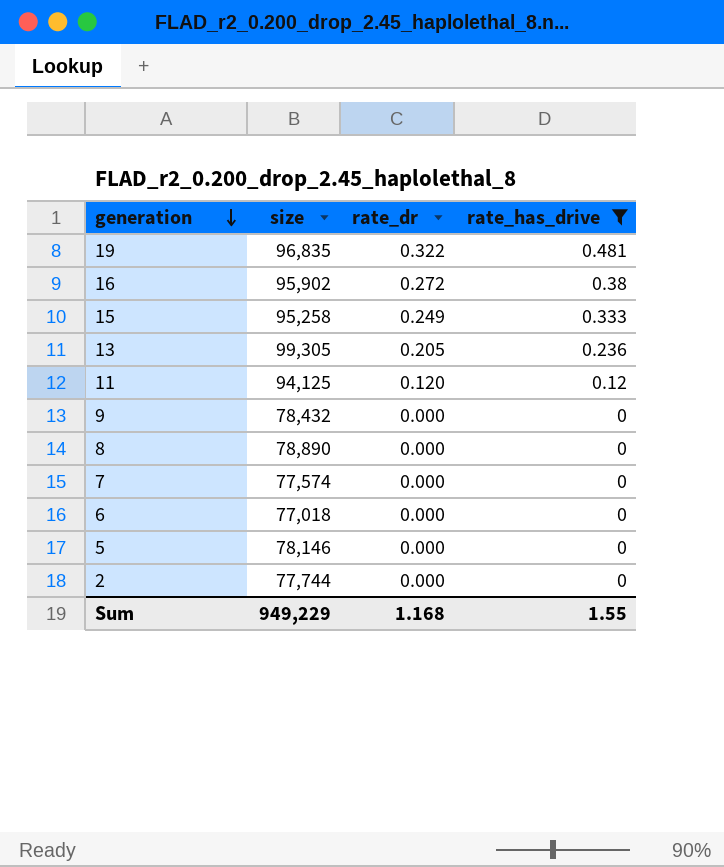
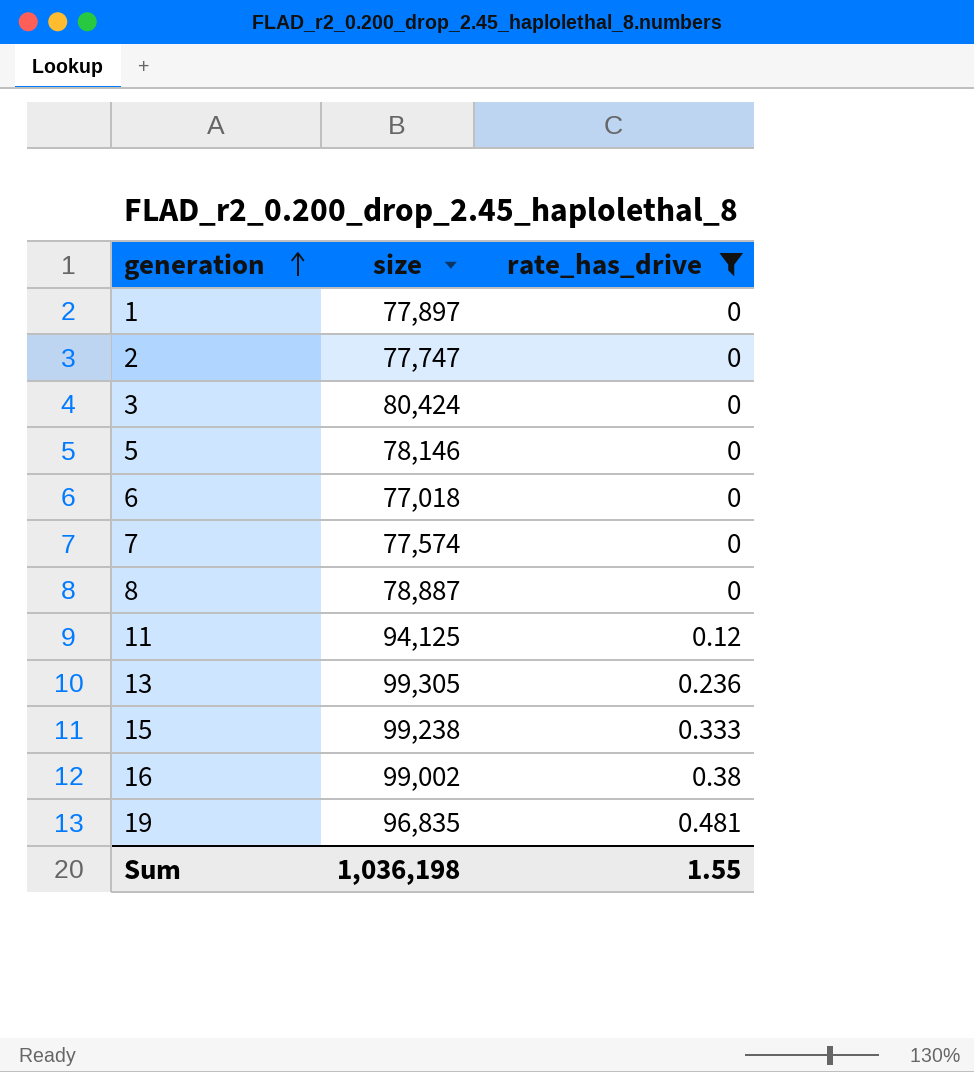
row order: generation descending -> generation ascending
column rate_dr | position: 3 -> none
row 9: 78,432 | 0.000 | 0 -> none
row 1: none -> 77,897 | 0
2 | size: 77,744 -> 77,747
row 3: none -> 80,424 | 0
8 | size: 78,890 -> 78,887
15 | size: 95,258 -> 99,238
16 | size: 95,902 -> 99,002
Sum | size: 949,229 -> 1,036,198

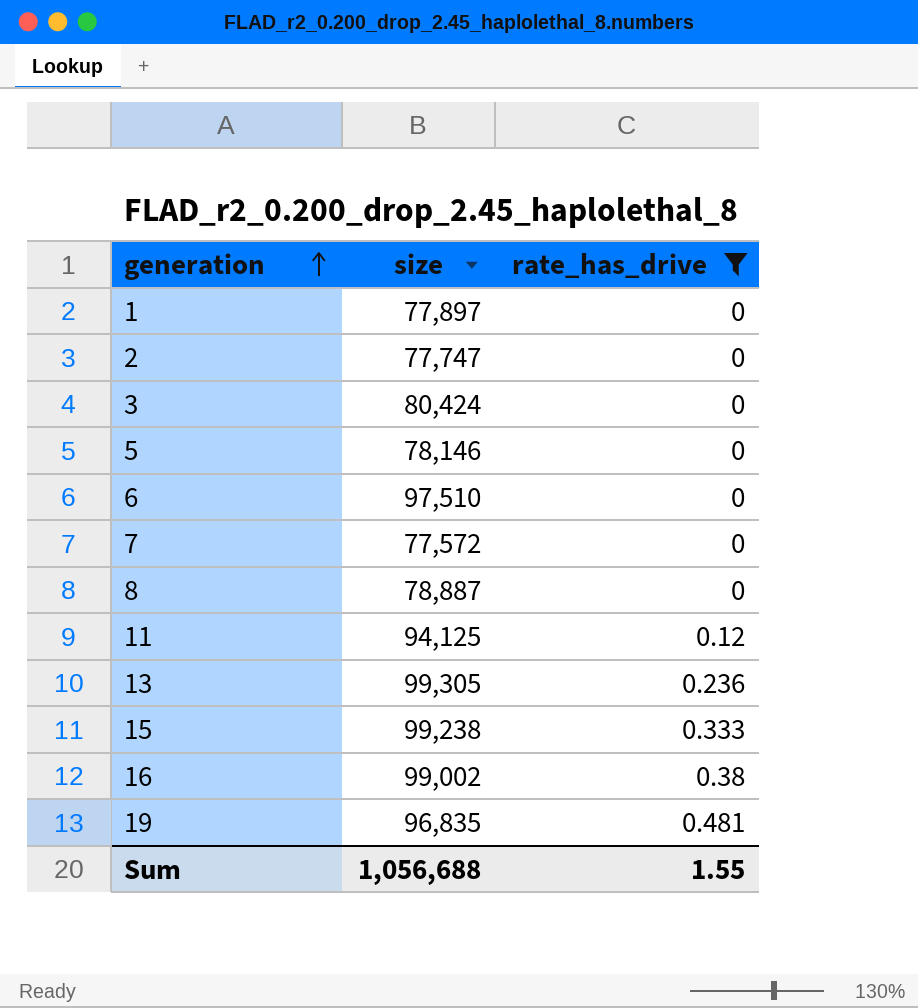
6 | size: 77,018 -> 97,510
7 | size: 77,574 -> 77,572
Sum | size: 1,036,198 -> 1,056,688

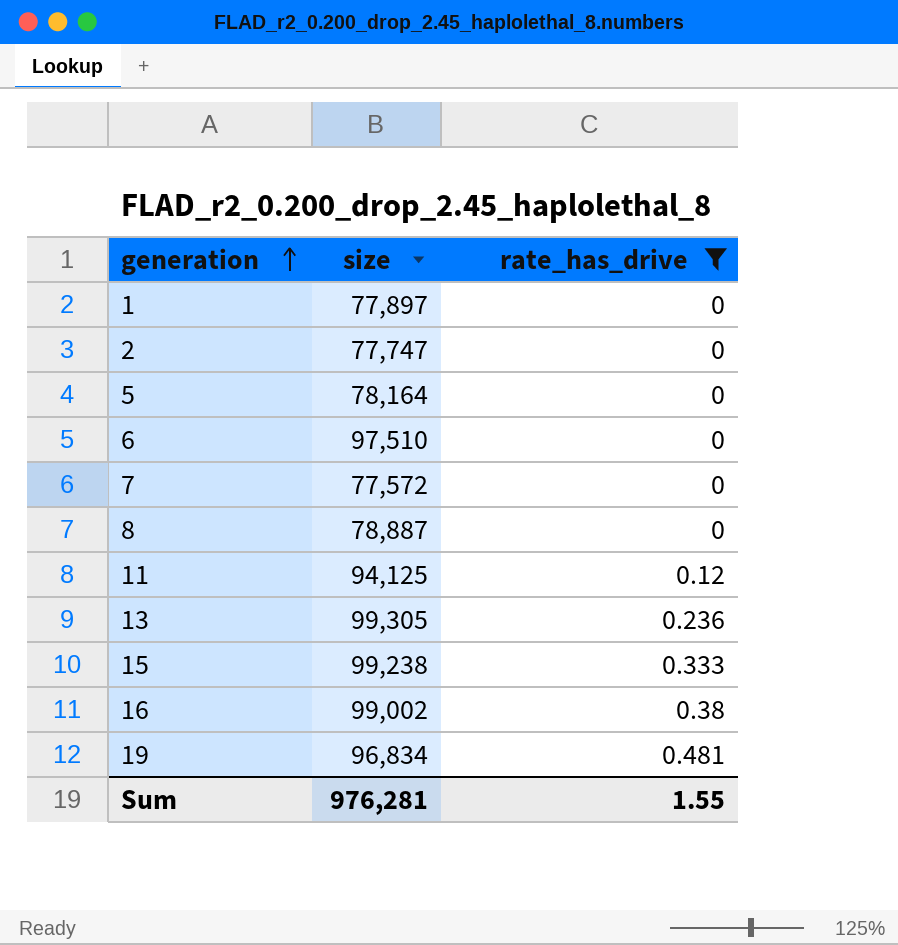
row 3: 80,424 | 0 -> none
5 | size: 78,146 -> 78,164
19 | size: 96,835 -> 96,834
Sum | size: 1,056,688 -> 976,281

